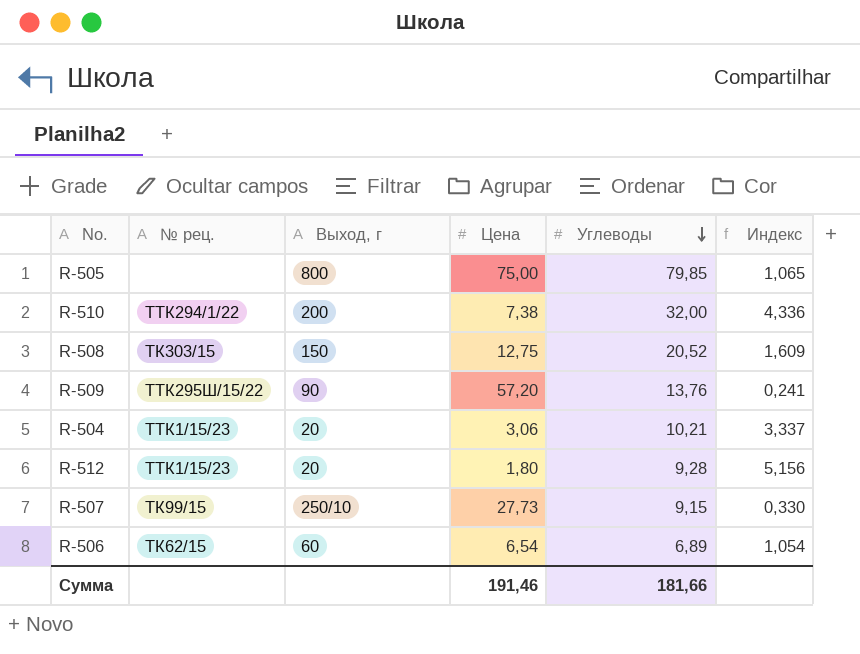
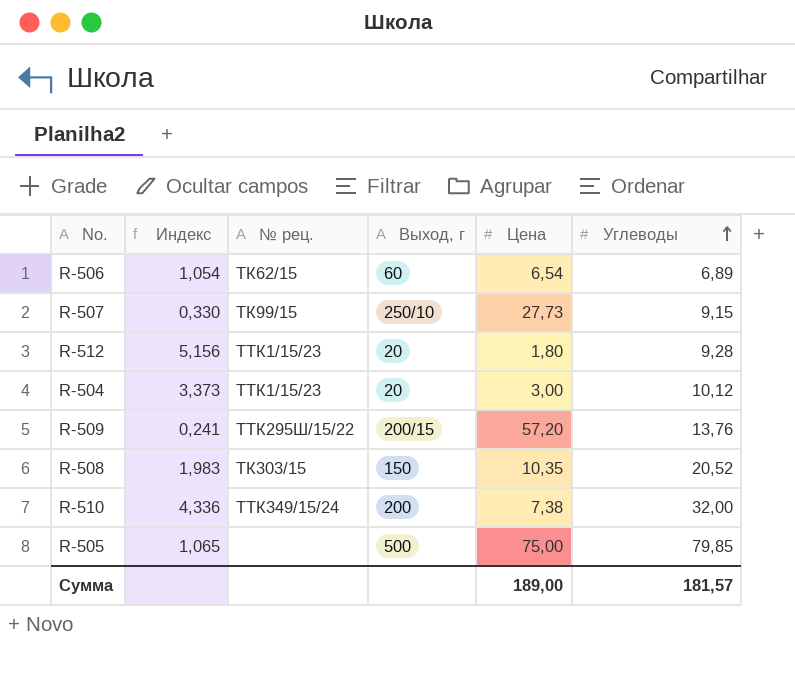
row order: Углеводы descending -> Углеводы ascending
column Индекс | position: 6 -> 2
R-504 | Индекс: 3,337 -> 3,373
R-504 | Цена: 3,06 -> 3,00
R-504 | Углеводы: 10,21 -> 10,12
R-509 | Выход, г: 90 -> 200/15
R-508 | Индекс: 1,609 -> 1,983
R-508 | Цена: 12,75 -> 10,35
R-510 | № рец.: ТТК294/1/22 -> ТТК349/15/24
R-505 | Выход, г: 800 -> 500
Сумма | Цена: 191,46 -> 189,00
Сумма | Углеводы: 181,66 -> 181,57

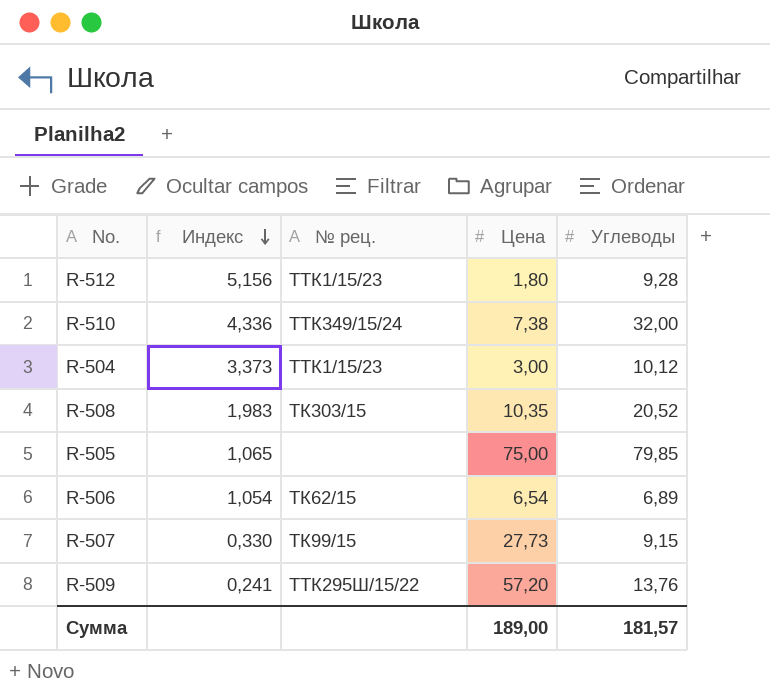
row order: Углеводы ascending -> Индекс descending
column Выход, г | position: 4 -> none

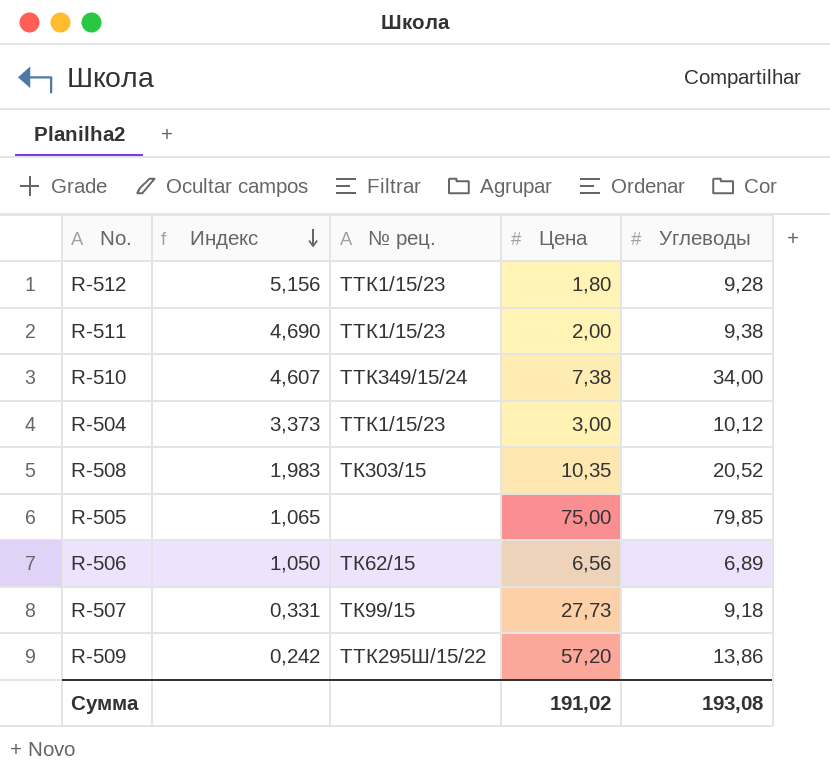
row R-511: none -> 4,690 | ТТК1/15/23 | 2,00 | 9,38
R-510 | Индекс: 4,336 -> 4,607
R-510 | Углеводы: 32,00 -> 34,00
R-506 | Индекс: 1,054 -> 1,050
R-506 | Цена: 6,54 -> 6,56
R-507 | Индекс: 0,330 -> 0,331
R-507 | Углеводы: 9,15 -> 9,18
R-509 | Индекс: 0,241 -> 0,242
R-509 | Углеводы: 13,76 -> 13,86
Сумма | Цена: 189,00 -> 191,02
Сумма | Углеводы: 181,57 -> 193,08

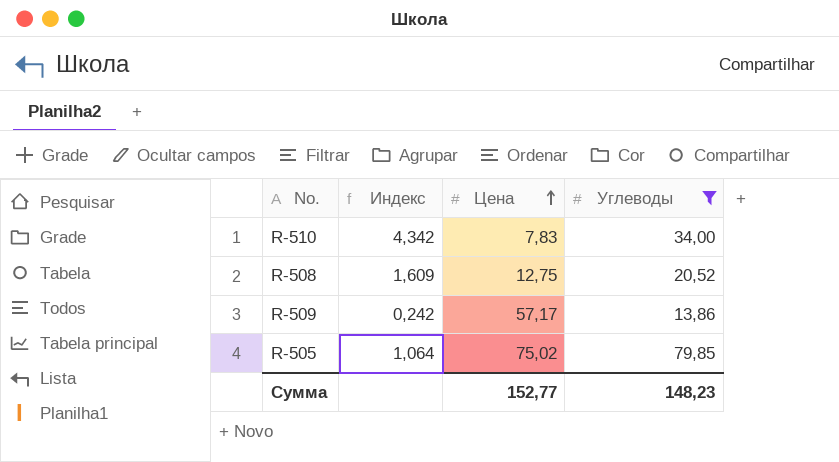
filter: none -> Углеводы >= 13,86
row order: Индекс descending -> Цена ascending
column № рец. | position: 3 -> none
R-510 | Индекс: 4,607 -> 4,342
R-510 | Цена: 7,38 -> 7,83
R-508 | Индекс: 1,983 -> 1,609
R-508 | Цена: 10,35 -> 12,75
R-509 | Цена: 57,20 -> 57,17
R-505 | Индекс: 1,065 -> 1,064
R-505 | Цена: 75,00 -> 75,02
Сумма | Цена: 191,02 -> 152,77
Сумма | Углеводы: 193,08 -> 148,23

